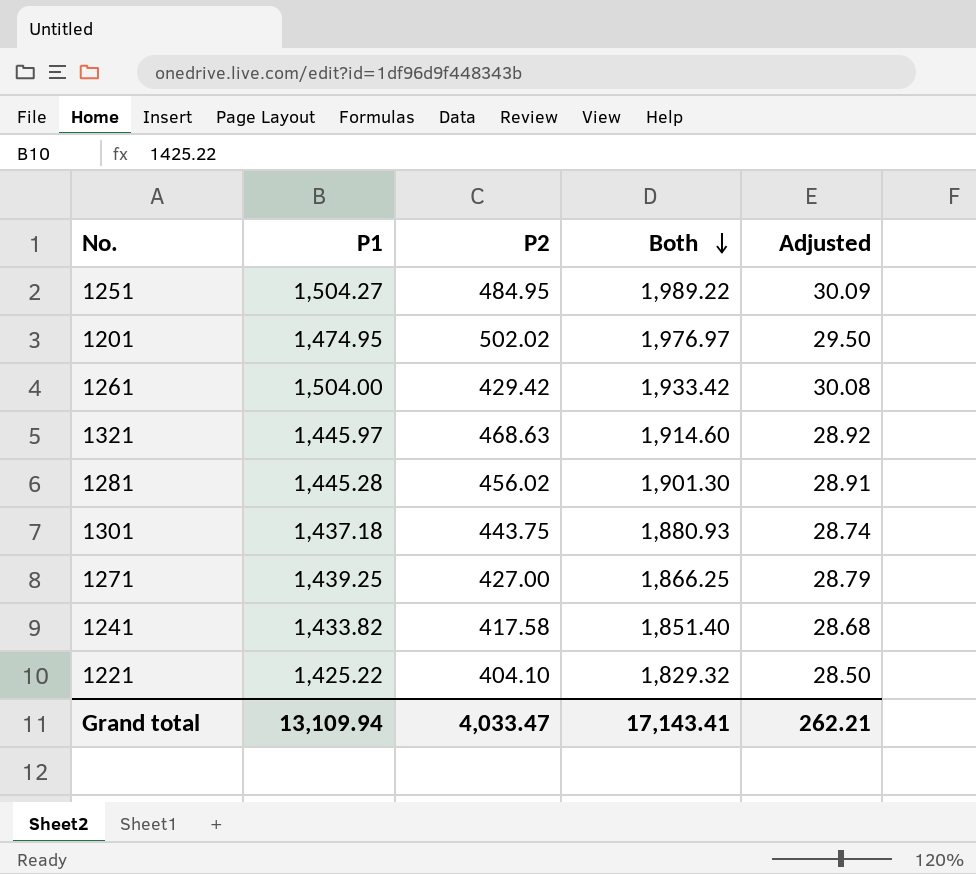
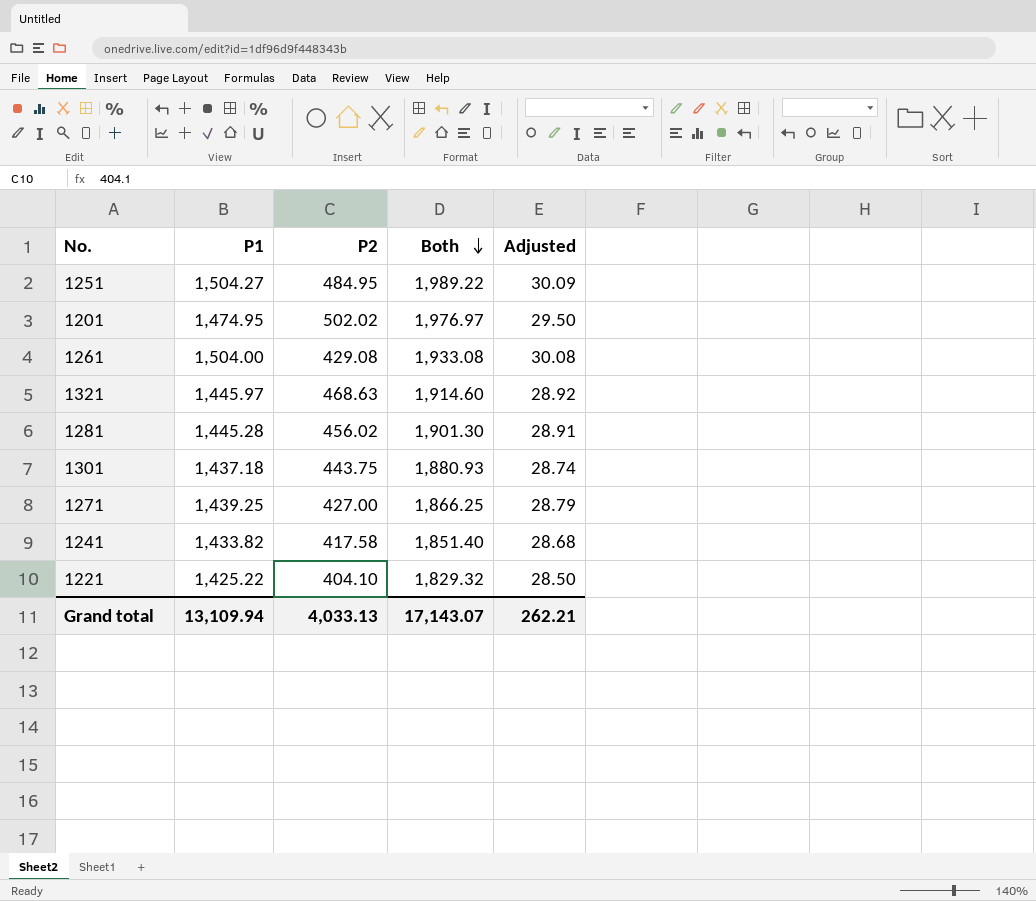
1261 | P2: 429.42 -> 429.08
1261 | Both: 1,933.42 -> 1,933.08
Grand total | P2: 4,033.47 -> 4,033.13
Grand total | Both: 17,143.41 -> 17,143.07

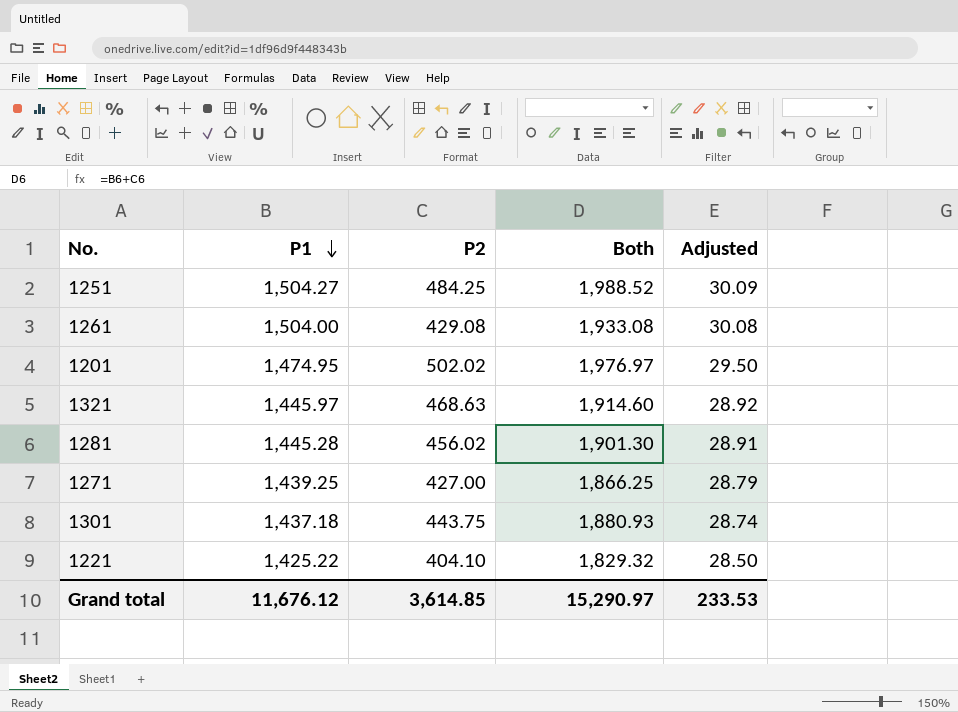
row order: Both descending -> P1 descending
row 1241: 1,433.82 | 417.58 | 1,851.40 | 28.68 -> none
1251 | P2: 484.95 -> 484.25
1251 | Both: 1,989.22 -> 1,988.52
Grand total | P1: 13,109.94 -> 11,676.12
Grand total | P2: 4,033.13 -> 3,614.85
Grand total | Both: 17,143.07 -> 15,290.97
Grand total | Adjusted: 262.21 -> 233.53

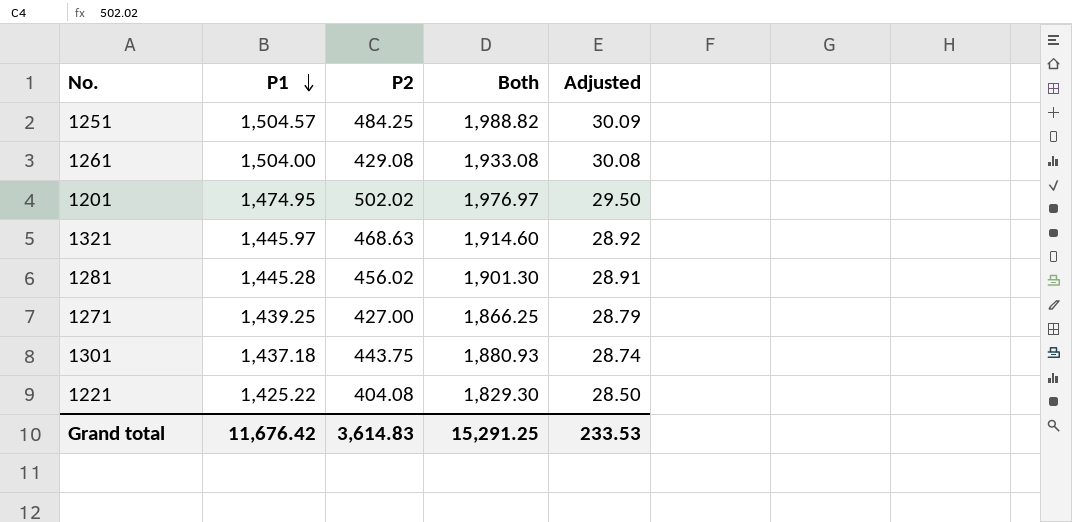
1251 | P1: 1,504.27 -> 1,504.57
1251 | Both: 1,988.52 -> 1,988.82
1221 | P2: 404.10 -> 404.08
1221 | Both: 1,829.32 -> 1,829.30
Grand total | P1: 11,676.12 -> 11,676.42
Grand total | P2: 3,614.85 -> 3,614.83
Grand total | Both: 15,290.97 -> 15,291.25

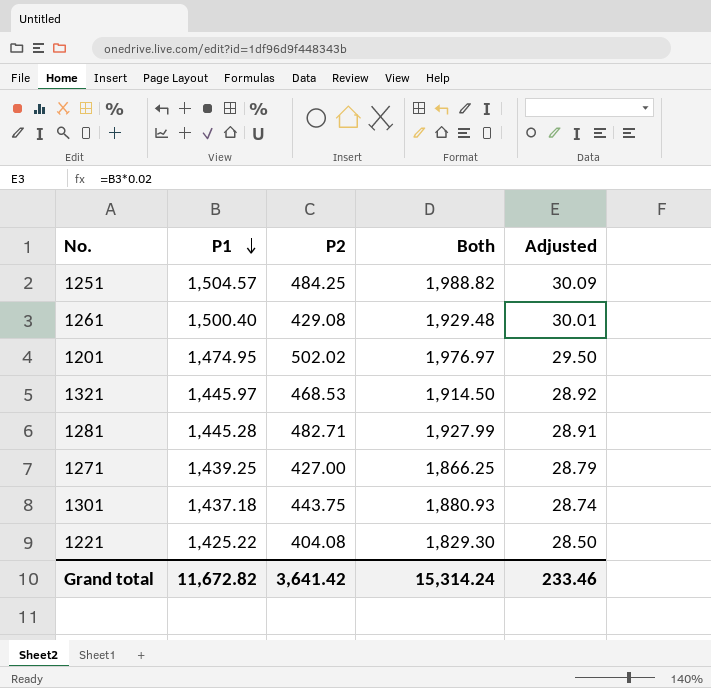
1261 | P1: 1,504.00 -> 1,500.40
1261 | Both: 1,933.08 -> 1,929.48
1261 | Adjusted: 30.08 -> 30.01
1321 | P2: 468.63 -> 468.53
1321 | Both: 1,914.60 -> 1,914.50
1281 | P2: 456.02 -> 482.71
1281 | Both: 1,901.30 -> 1,927.99
Grand total | P1: 11,676.42 -> 11,672.82
Grand total | P2: 3,614.83 -> 3,641.42
Grand total | Both: 15,291.25 -> 15,314.24
Grand total | Adjusted: 233.53 -> 233.46

